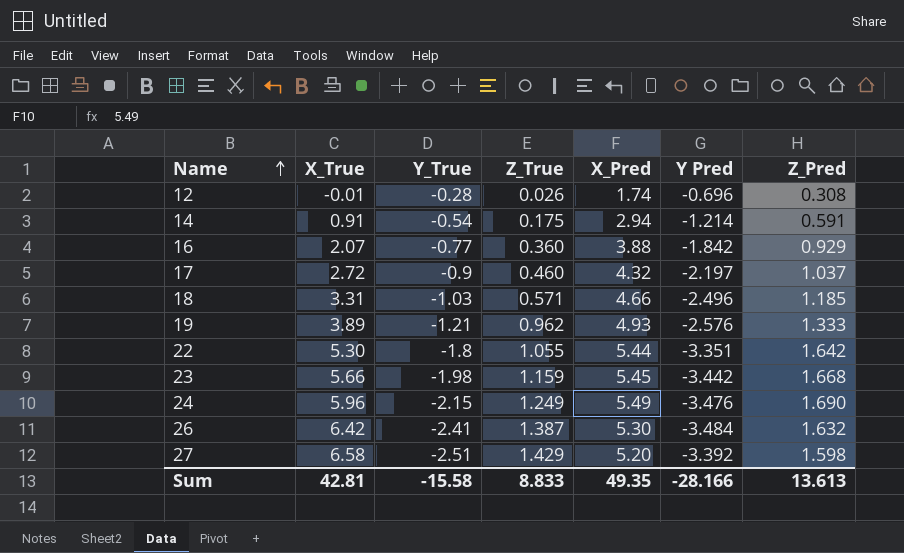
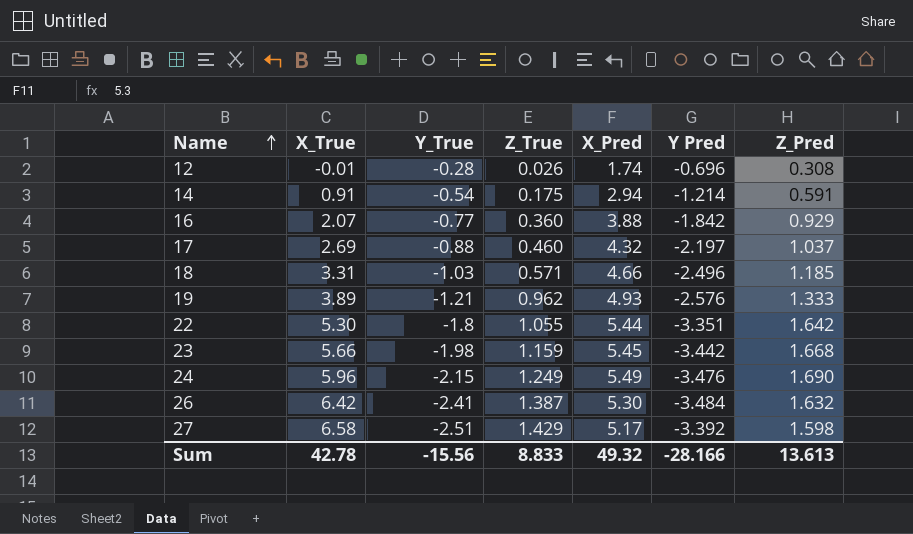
17 | X_True: 2.72 -> 2.69
17 | Y_True: -0.9 -> -0.88
27 | X_Pred: 5.20 -> 5.17
Sum | X_True: 42.81 -> 42.78
Sum | Y_True: -15.58 -> -15.56
Sum | X_Pred: 49.35 -> 49.32

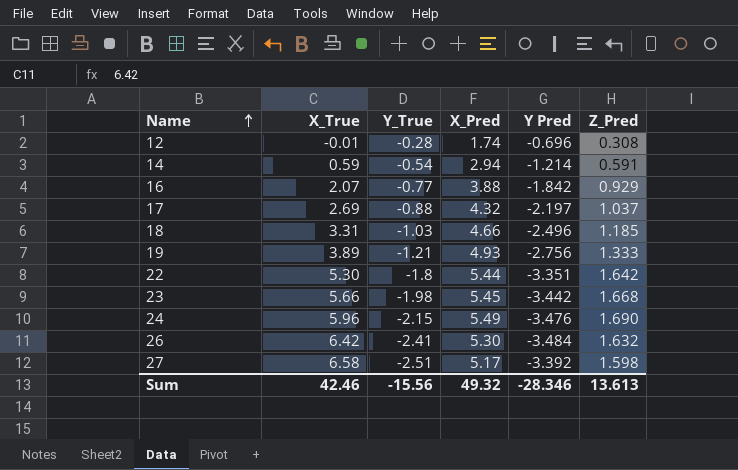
column Z_True | position: 4 -> none
14 | X_True: 0.91 -> 0.59
19 | Y Pred: -2.576 -> -2.756
Sum | X_True: 42.78 -> 42.46
Sum | Y Pred: -28.166 -> -28.346

